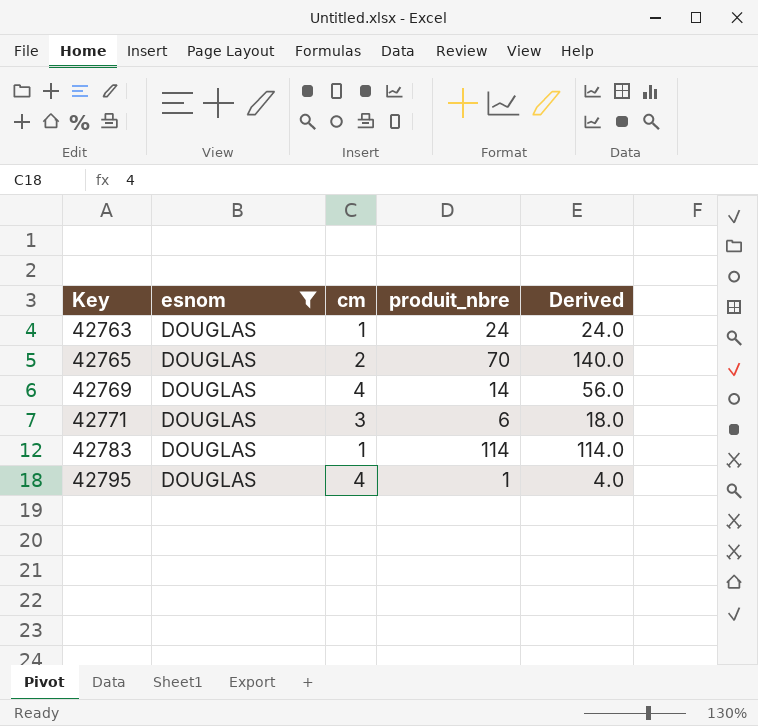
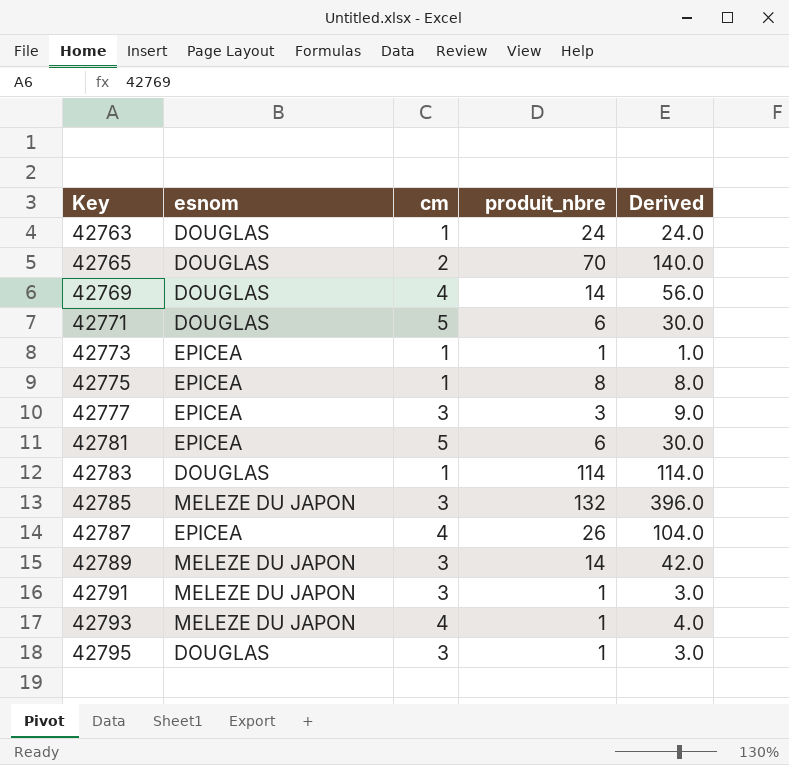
filter: esnom = DOUGLAS -> none
42771 | cm: 3 -> 5
42771 | Derived: 18.0 -> 30.0
42795 | cm: 4 -> 3
42795 | Derived: 4.0 -> 3.0

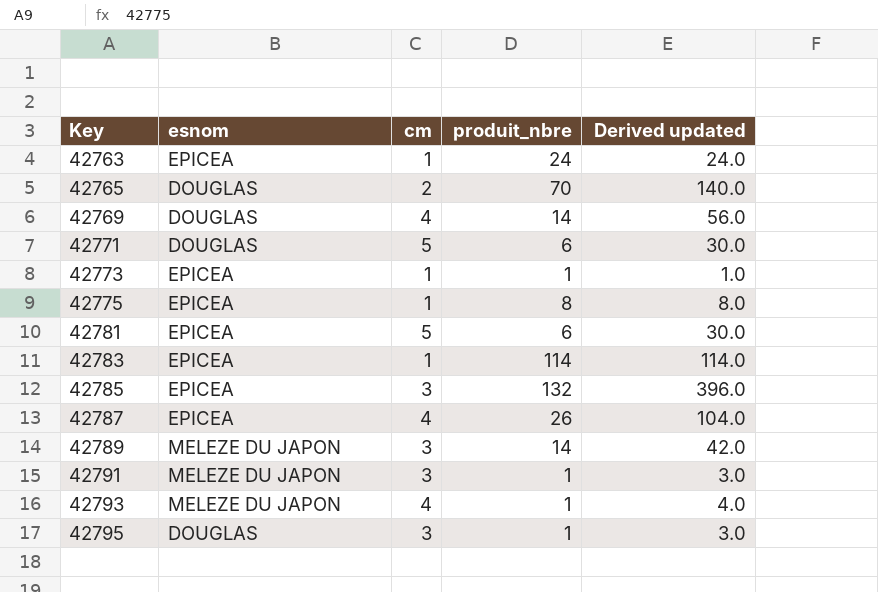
column name: Derived -> Derived updated
row 42777: EPICEA | 3 | 3 | 9.0 -> none
42763 | esnom: DOUGLAS -> EPICEA
42783 | esnom: DOUGLAS -> EPICEA
42785 | esnom: MELEZE DU JAPON -> EPICEA

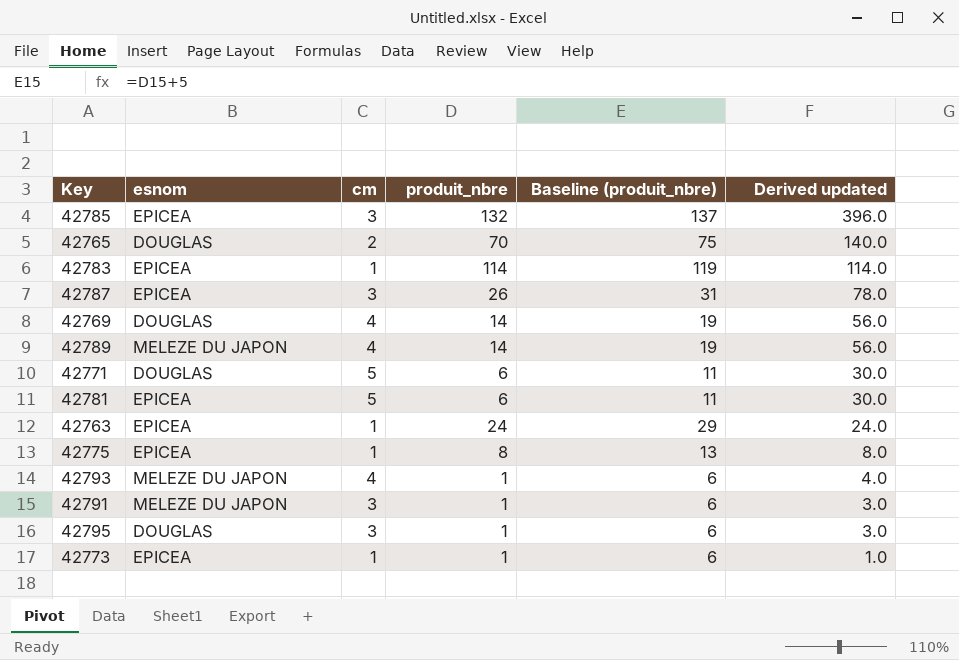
row order: Key ascending -> Derived updated descending
column Baseline (produit_nbre) | formula: none -> [produit_nbre] + 5
42787 | cm: 4 -> 3
42787 | Derived updated: 104.0 -> 78.0
42789 | cm: 3 -> 4
42789 | Derived updated: 42.0 -> 56.0

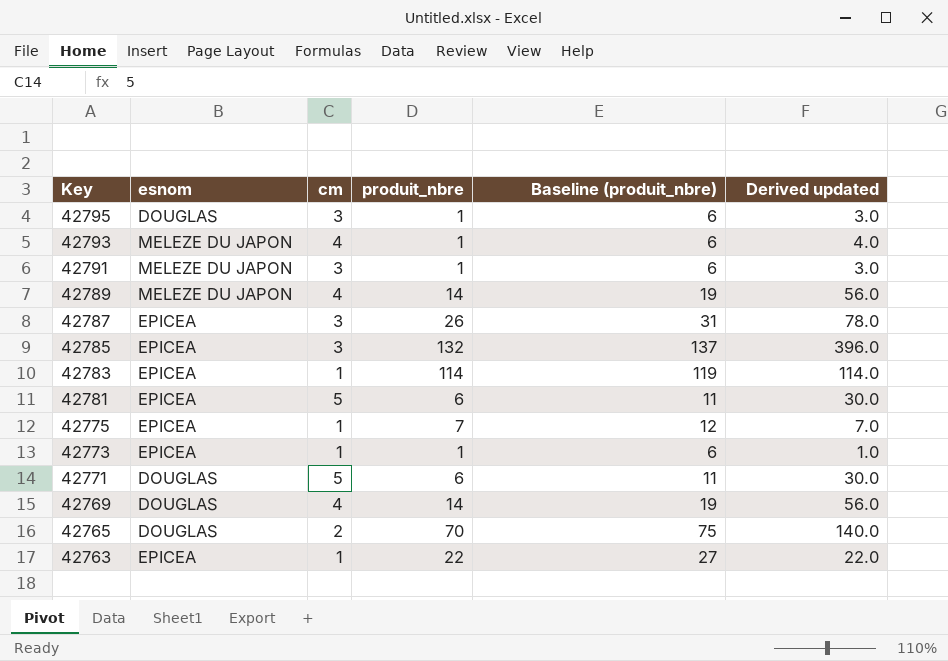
row order: Derived updated descending -> Key descending
42775 | produit_nbre: 8 -> 7
42775 | Baseline (produit_nbre): 13 -> 12
42775 | Derived updated: 8.0 -> 7.0
42763 | produit_nbre: 24 -> 22
42763 | Baseline (produit_nbre): 29 -> 27
42763 | Derived updated: 24.0 -> 22.0

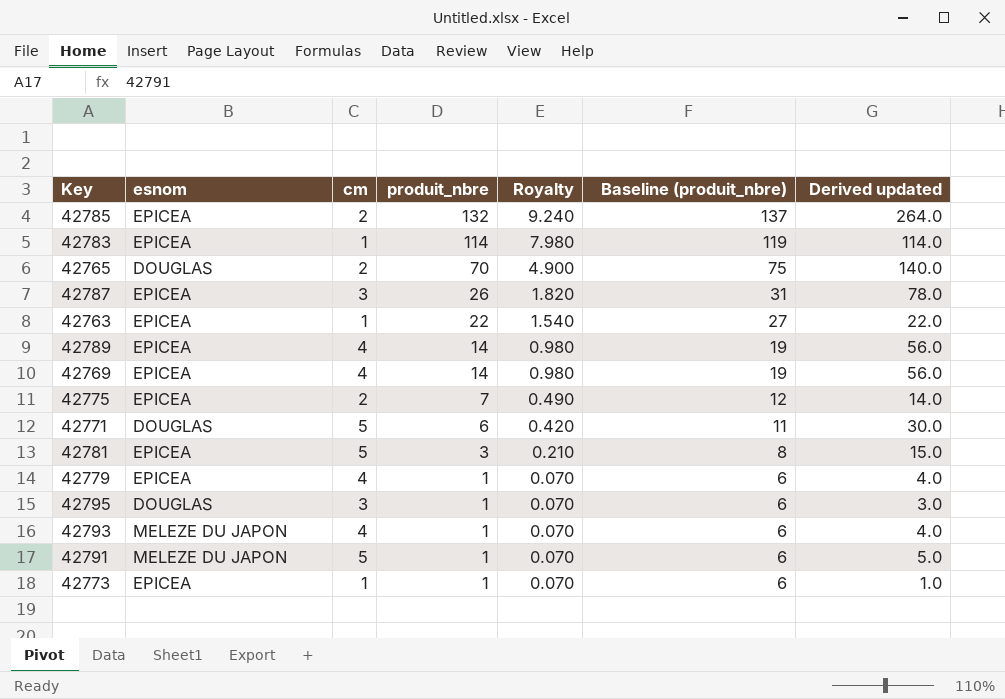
row order: Key descending -> produit_nbre descending
column Royalty | formula: none -> [produit_nbre] * 0.07
42785 | cm: 3 -> 2
42785 | Derived updated: 396.0 -> 264.0
42789 | esnom: MELEZE DU JAPON -> EPICEA
42769 | esnom: DOUGLAS -> EPICEA
42775 | cm: 1 -> 2
42775 | Derived updated: 7.0 -> 14.0
42781 | produit_nbre: 6 -> 3
42781 | Baseline (produit_nbre): 11 -> 8
42781 | Derived updated: 30.0 -> 15.0
row 42779: none -> EPICEA | 4 | 1 | 0.070 | 6 | 4.0
42791 | cm: 3 -> 5
42791 | Derived updated: 3.0 -> 5.0

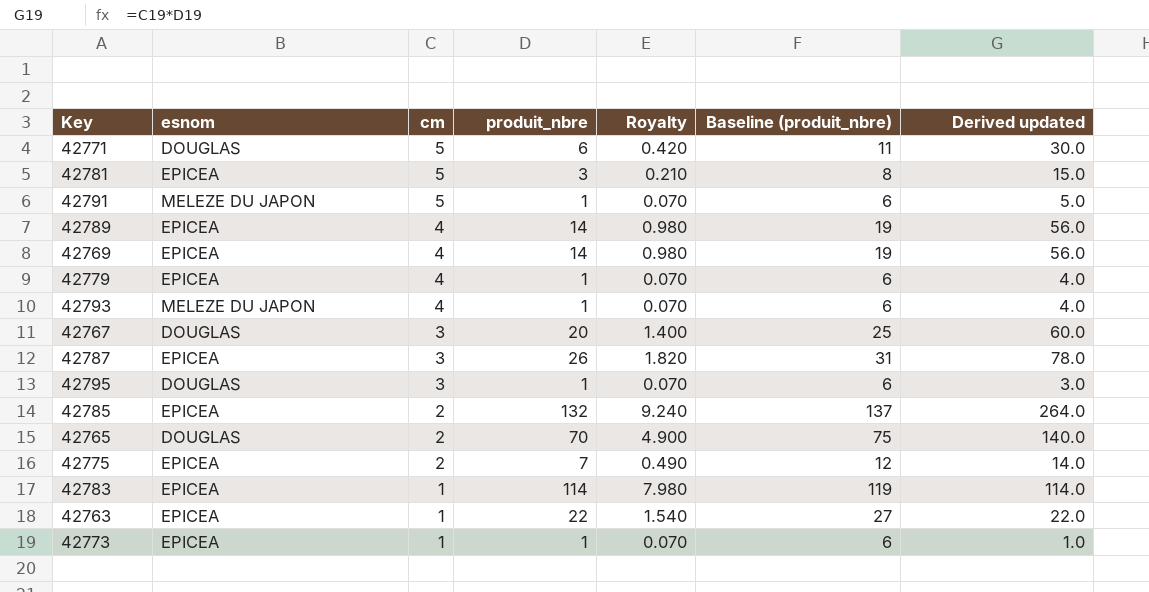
row order: produit_nbre descending -> cm descending
row 42767: none -> DOUGLAS | 3 | 20 | 1.400 | 25 | 60.0

